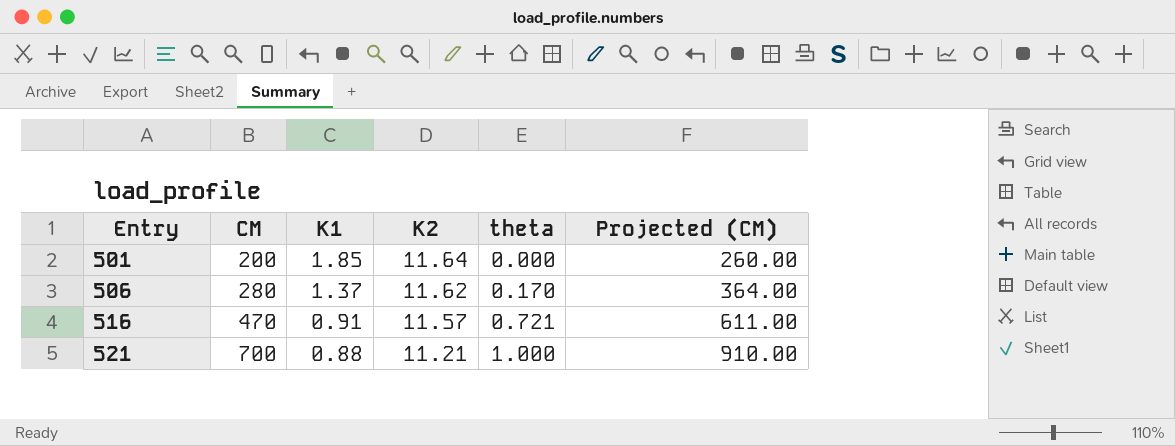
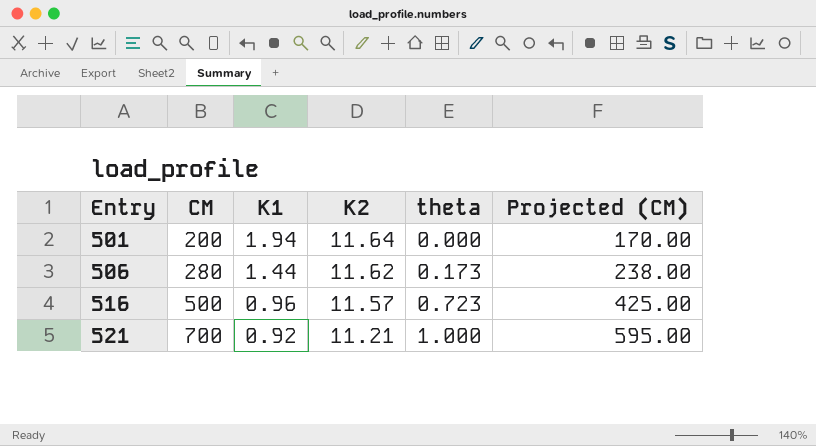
column Projected (CM) | formula: [CM] * 1.3 -> [CM] * 0.85
501 | K1: 1.85 -> 1.94
506 | K1: 1.37 -> 1.44
506 | theta: 0.170 -> 0.173
516 | CM: 470 -> 500
516 | K1: 0.91 -> 0.96
516 | theta: 0.721 -> 0.723
521 | K1: 0.88 -> 0.92

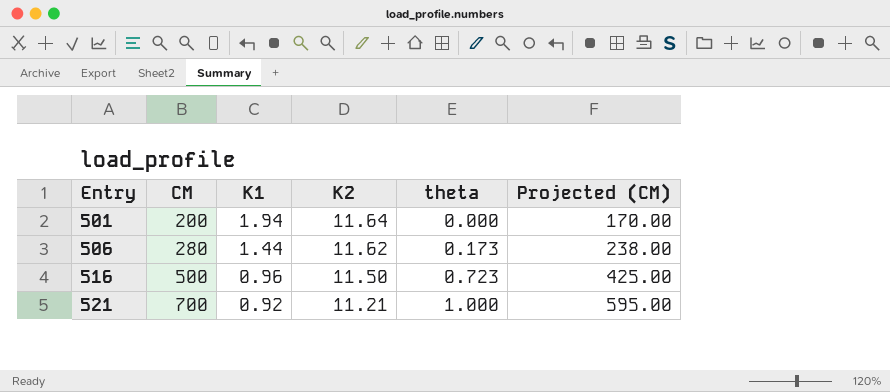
516 | K2: 11.57 -> 11.50

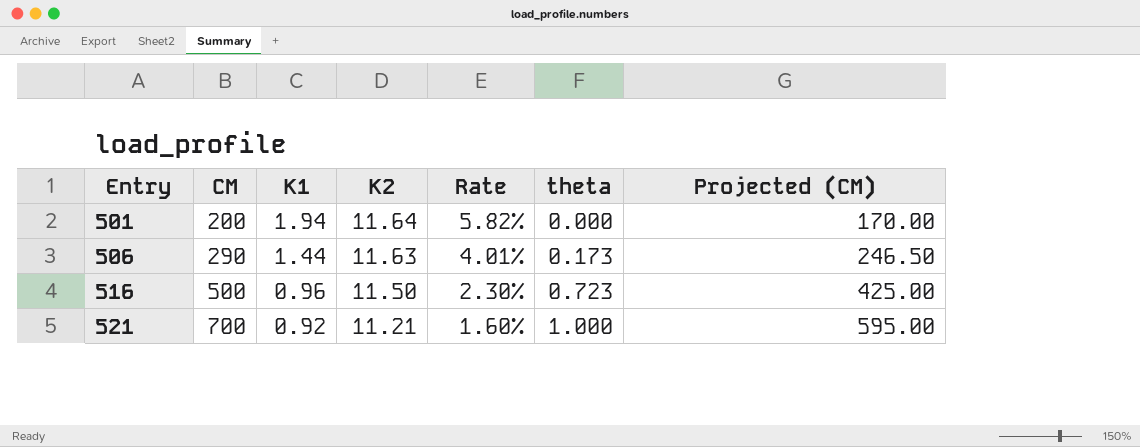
column Rate | formula: none -> [K2] / [CM]
506 | CM: 280 -> 290
506 | K2: 11.62 -> 11.63
506 | Projected (CM): 238.00 -> 246.50

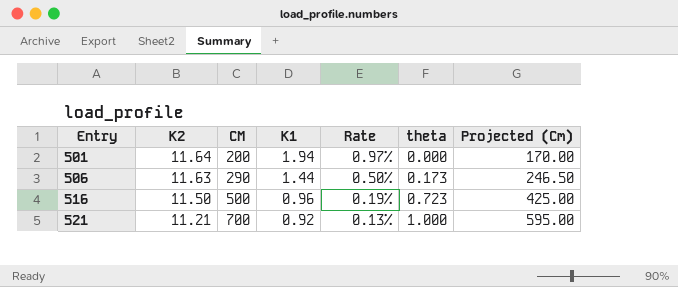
column K2 | position: 4 -> 2
column Rate | formula: [K2] / [CM] -> [K1] / [CM]
column name: Projected (CM) -> Projected (Cm)

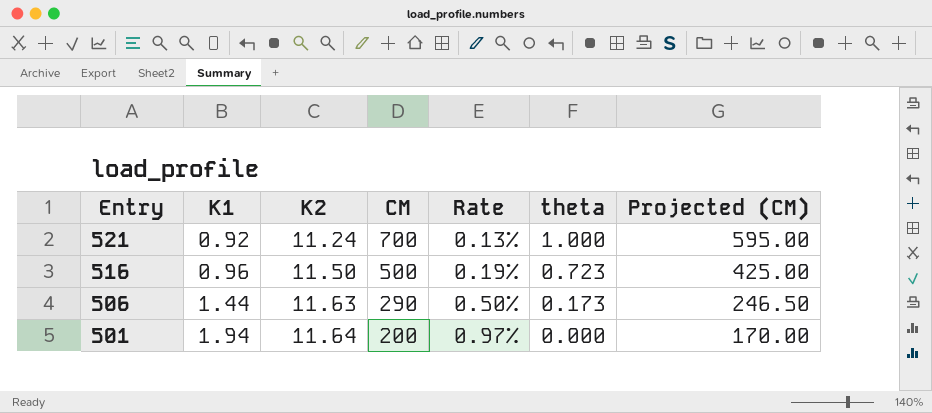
row order: Entry ascending -> Entry descending
column K1 | position: 4 -> 2
column name: Projected (Cm) -> Projected (CM)
521 | K2: 11.21 -> 11.24

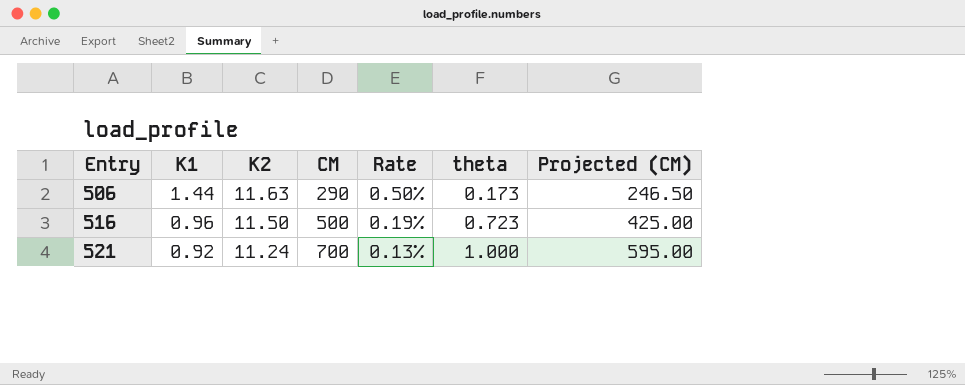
row order: Entry descending -> Entry ascending
row 501: 1.94 | 11.64 | 200 | 0.97% | 0.000 | 170.00 -> none

